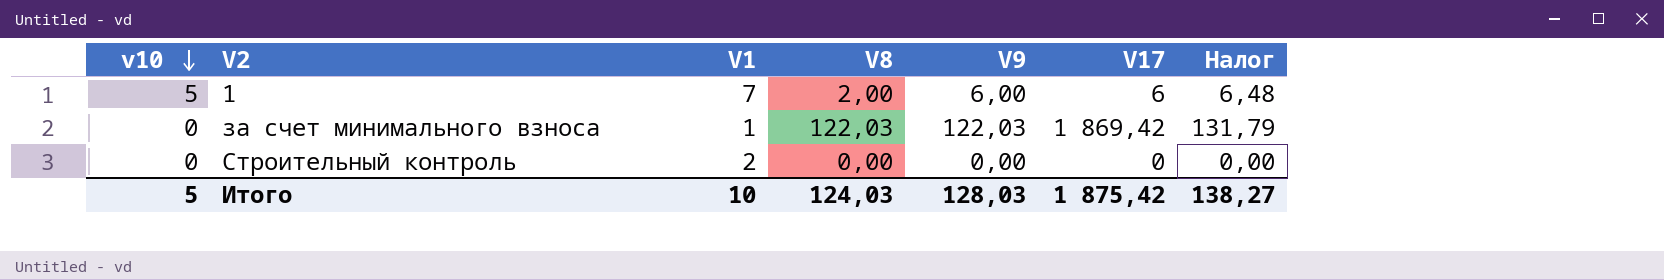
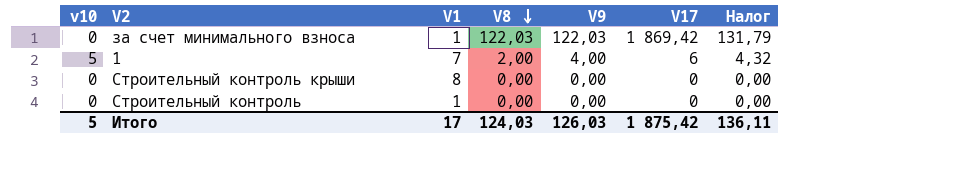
row order: v10 descending -> V8 descending
1 | V9: 6,00 -> 4,00
1 | Налог: 6,48 -> 4,32
row Строительный контроль крыши: none -> 0 | 8 | 0,00 | 0,00 | 0 | 0,00
Строительный контроль | V1: 2 -> 1
Итого | V1: 10 -> 17
Итого | V9: 128,03 -> 126,03
Итого | Налог: 138,27 -> 136,11

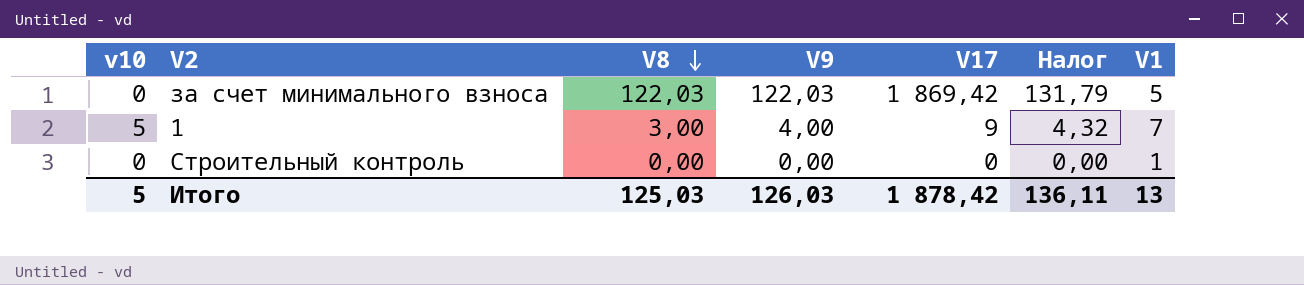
column V1 | position: 3 -> 7
row Строительный контроль крыши: 0 | 8 | 0,00 | 0,00 | 0 | 0,00 -> none
за счет минимального взноса | V1: 1 -> 5
1 | V8: 2,00 -> 3,00
1 | V17: 6 -> 9
Итого | V8: 124,03 -> 125,03
Итого | V17: 1 875,42 -> 1 878,42
Итого | V1: 17 -> 13

